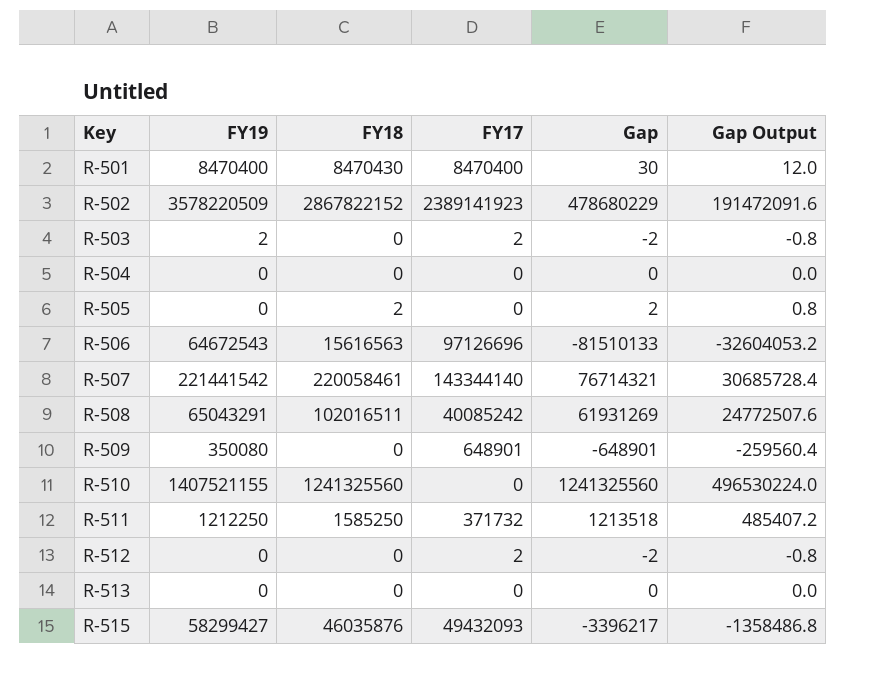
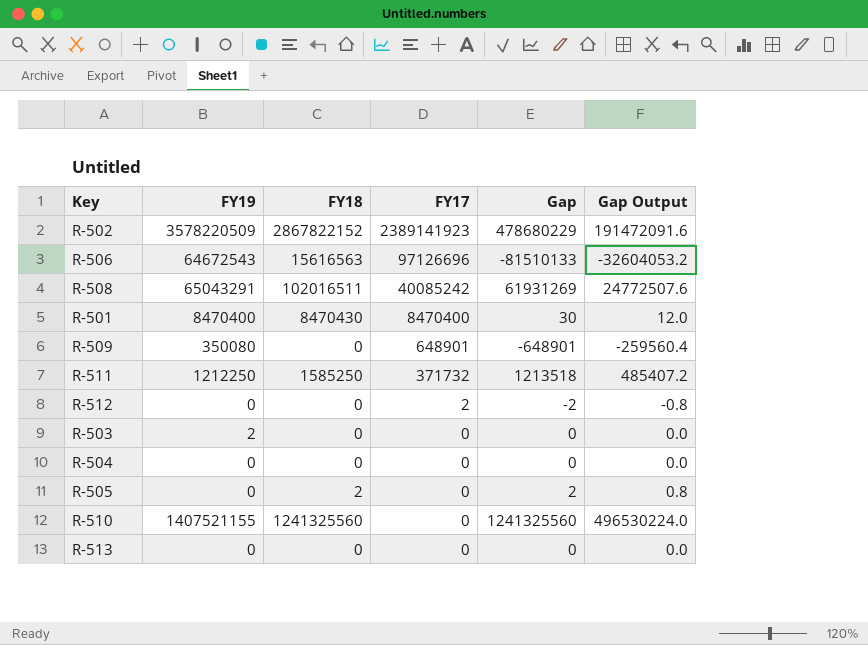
row order: Key ascending -> FY17 descending
row R-507: 221441542 | 220058461 | 143344140 | 76714321 | 30685728.4 -> none
row R-515: 58299427 | 46035876 | 49432093 | -3396217 | -1358486.8 -> none
R-503 | FY17: 2 -> 0
R-503 | Gap: -2 -> 0
R-503 | Gap Output: -0.8 -> 0.0

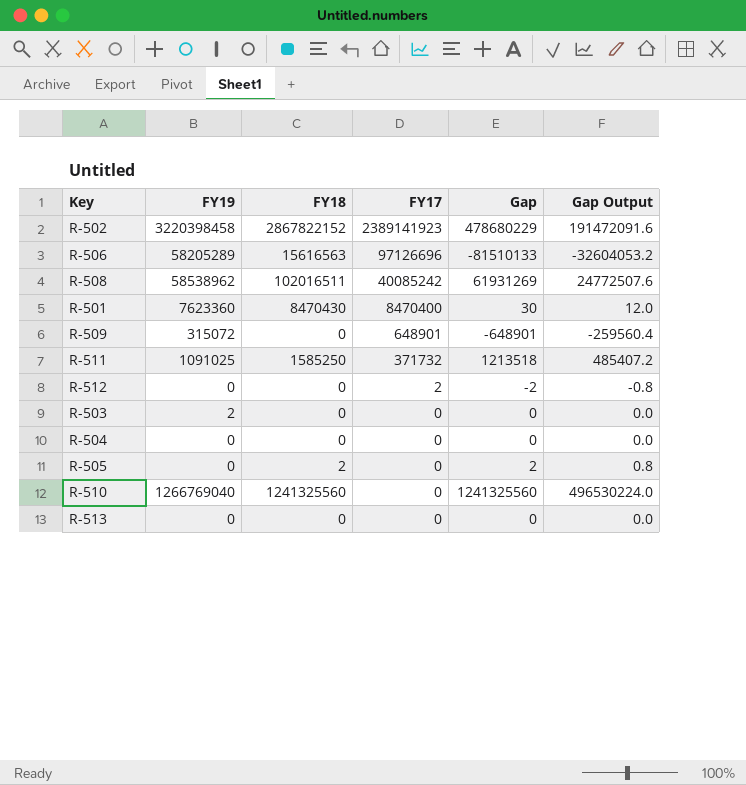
R-502 | FY19: 3578220509 -> 3220398458
R-506 | FY19: 64672543 -> 58205289
R-508 | FY19: 65043291 -> 58538962
R-501 | FY19: 8470400 -> 7623360
R-509 | FY19: 350080 -> 315072
R-511 | FY19: 1212250 -> 1091025
R-510 | FY19: 1407521155 -> 1266769040

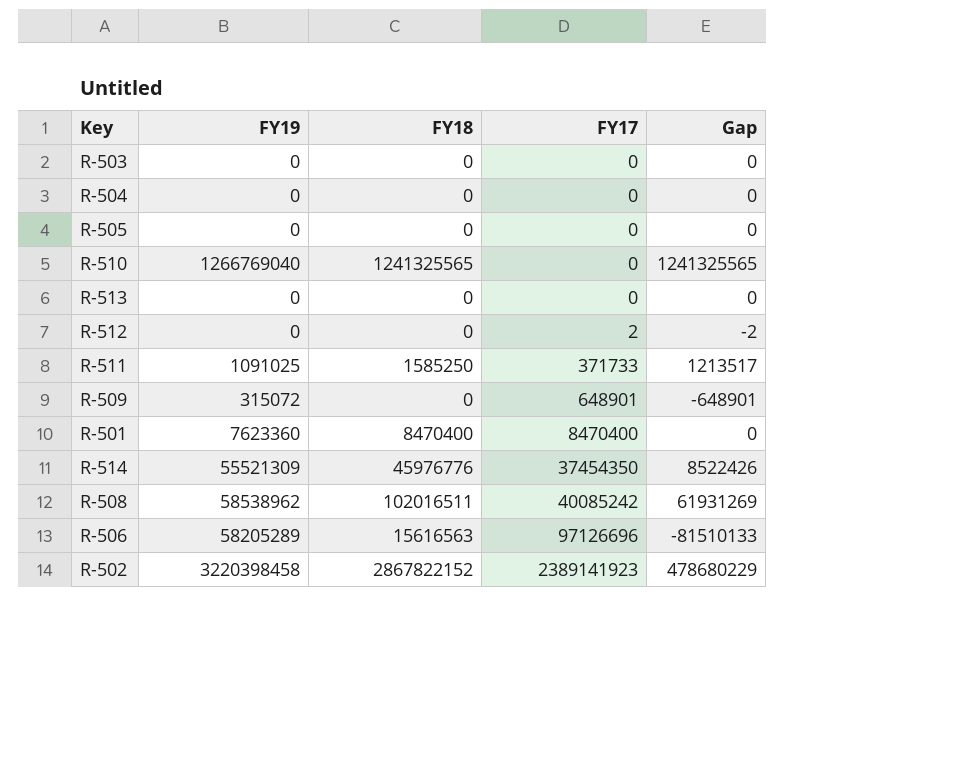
row order: FY17 descending -> FY17 ascending
column Gap Output | formula: [Gap] * 0.4 -> none
R-503 | FY19: 2 -> 0
R-505 | FY18: 2 -> 0
R-505 | Gap: 2 -> 0
R-510 | FY18: 1241325560 -> 1241325565
R-510 | Gap: 1241325560 -> 1241325565
R-511 | FY17: 371732 -> 371733
R-511 | Gap: 1213518 -> 1213517
R-501 | FY18: 8470430 -> 8470400
R-501 | Gap: 30 -> 0
row R-514: none -> 55521309 | 45976776 | 37454350 | 8522426

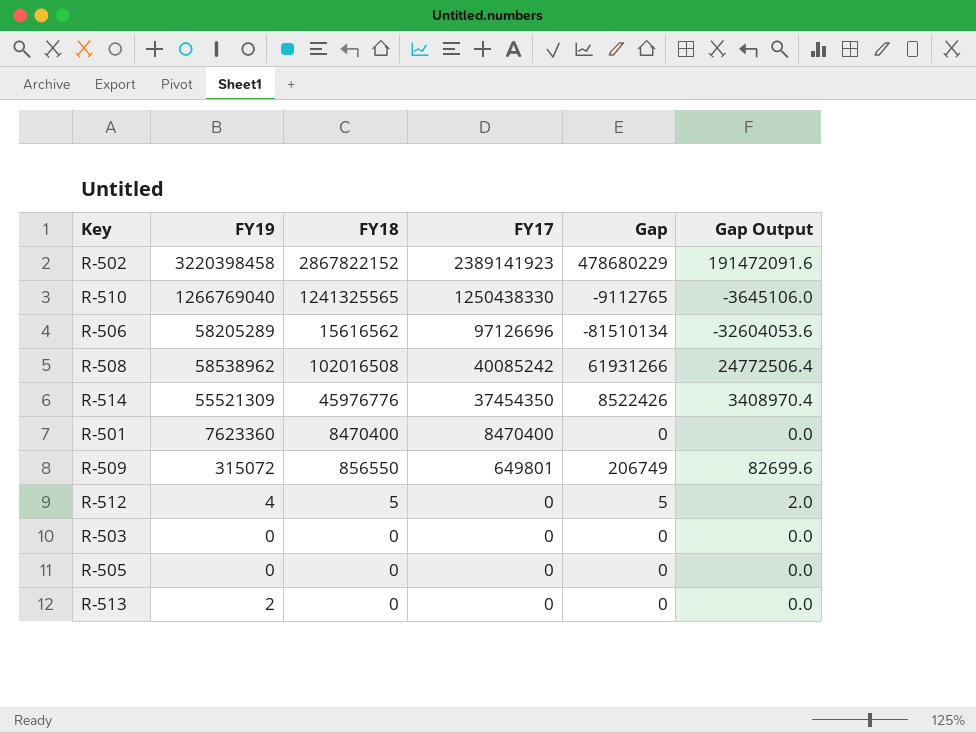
row order: FY17 ascending -> FY17 descending
column Gap Output | formula: none -> [Gap] * 0.4
row R-504: 0 | 0 | 0 | 0 -> none
row R-511: 1091025 | 1585250 | 371733 | 1213517 -> none
R-510 | FY17: 0 -> 1250438330
R-510 | Gap: 1241325565 -> -9112765
R-506 | FY18: 15616563 -> 15616562
R-506 | Gap: -81510133 -> -81510134
R-508 | FY18: 102016511 -> 102016508
R-508 | Gap: 61931269 -> 61931266
R-509 | FY18: 0 -> 856550
R-509 | FY17: 648901 -> 649801
R-509 | Gap: -648901 -> 206749
R-512 | FY19: 0 -> 4
R-512 | FY18: 0 -> 5
R-512 | FY17: 2 -> 0
R-512 | Gap: -2 -> 5
R-513 | FY19: 0 -> 2

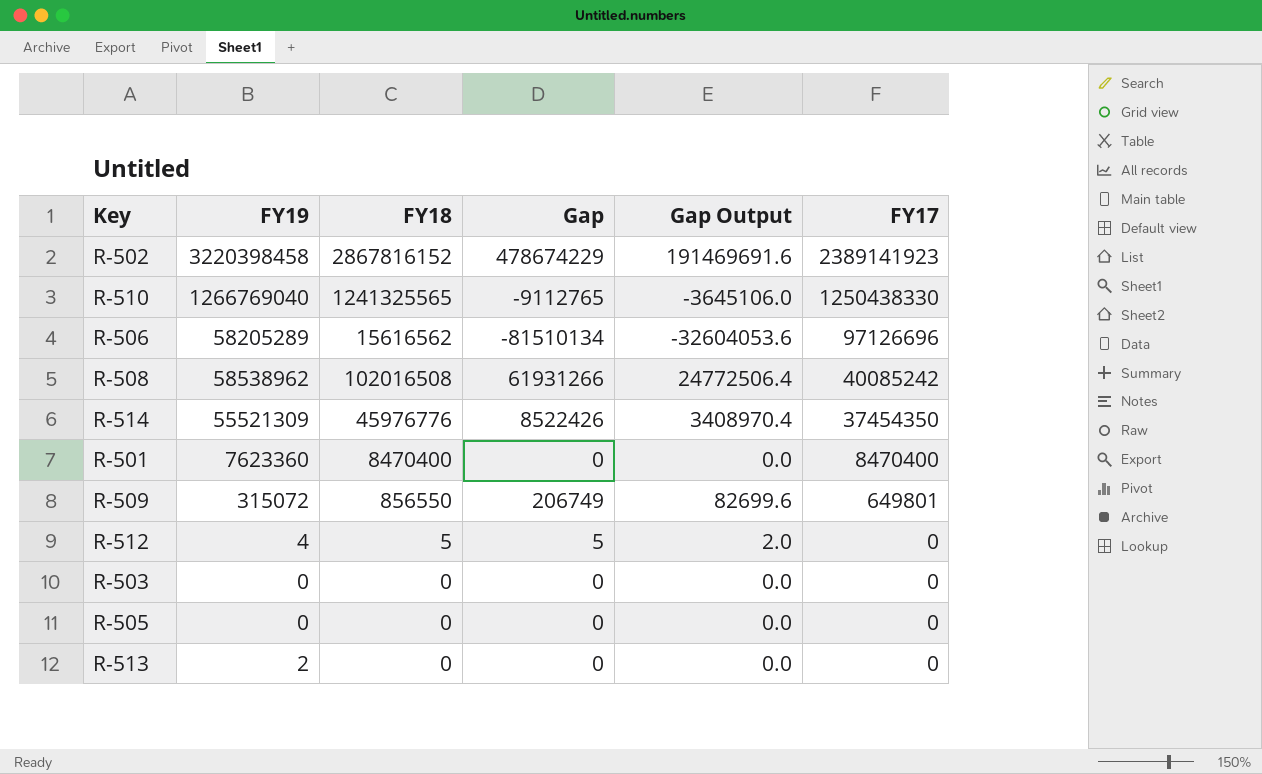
column FY17 | position: 4 -> 6
R-502 | FY18: 2867822152 -> 2867816152
R-502 | Gap: 478680229 -> 478674229
R-502 | Gap Output: 191472091.6 -> 191469691.6

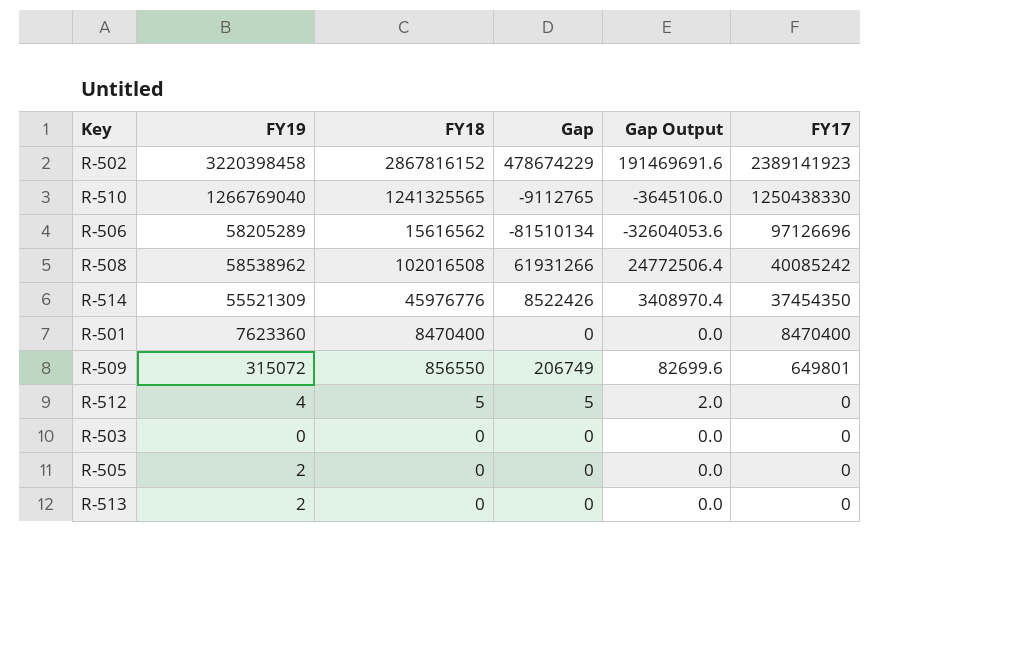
R-505 | FY19: 0 -> 2

